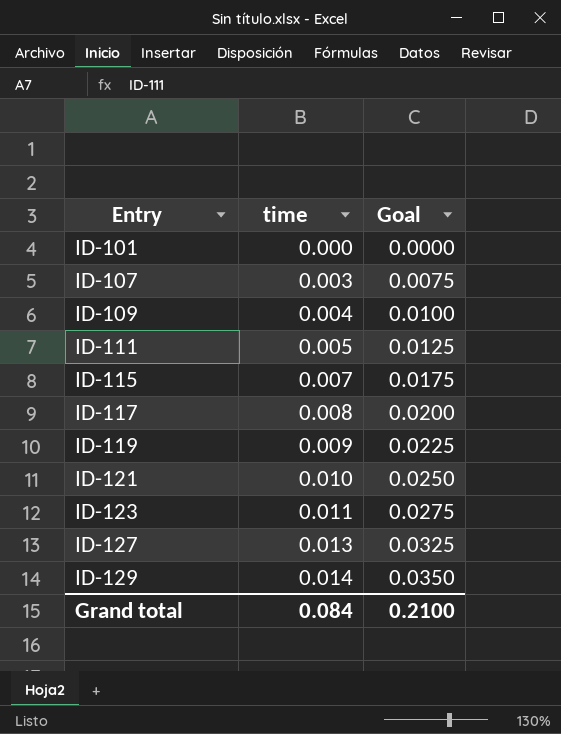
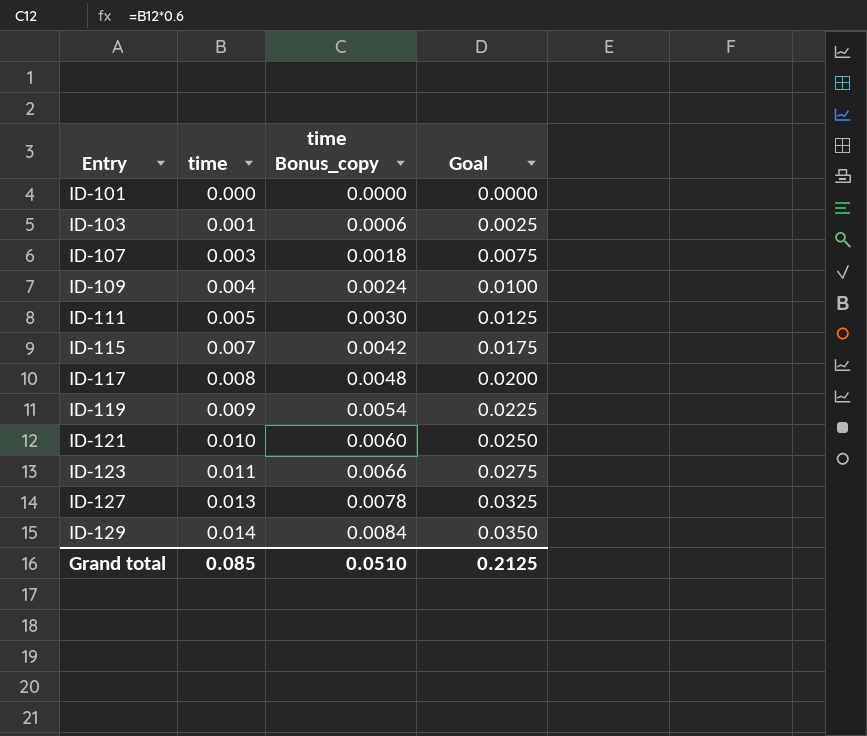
column time Bonus_copy | formula: none -> [time] * 0.6
row ID-103: none -> 0.001 | 0.0006 | 0.0025
Grand total | time: 0.084 -> 0.085
Grand total | Goal: 0.2100 -> 0.2125

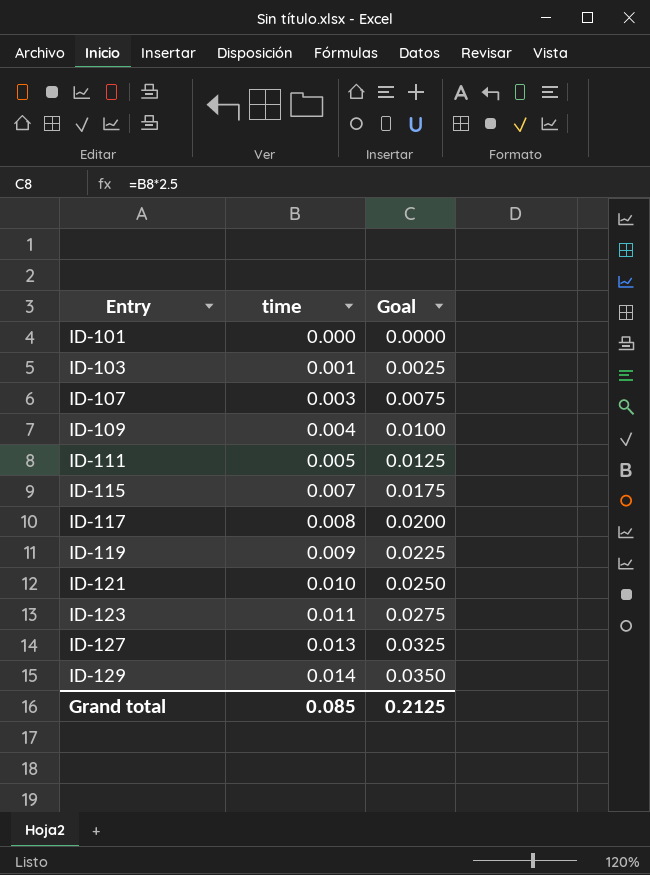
column time Bonus_copy | formula: [time] * 0.6 -> none

